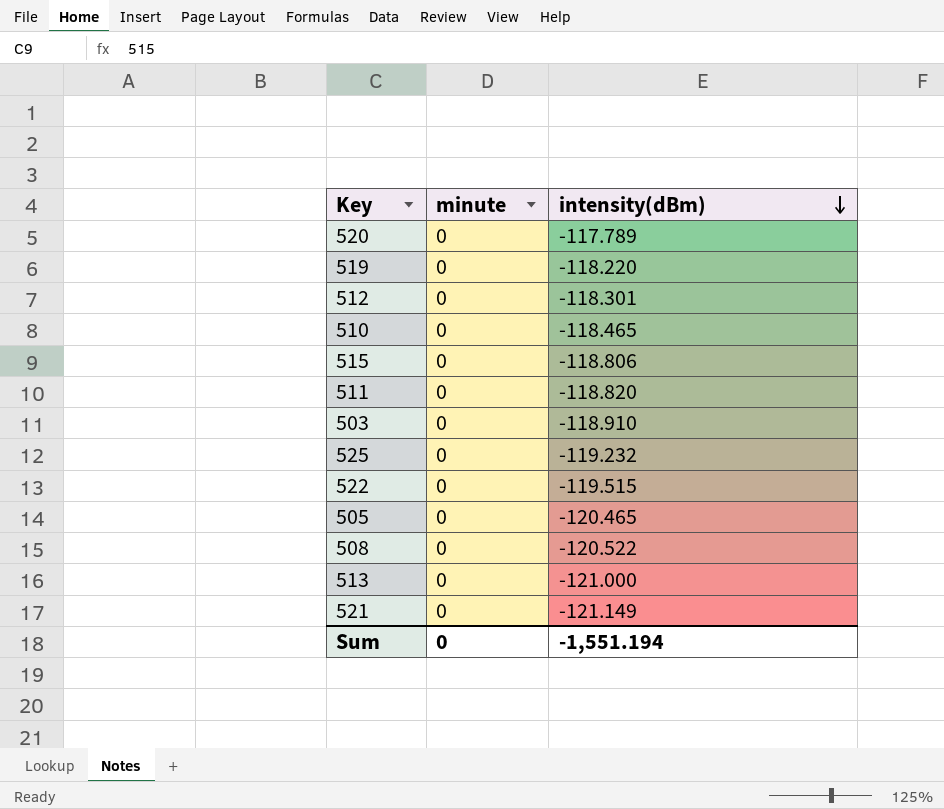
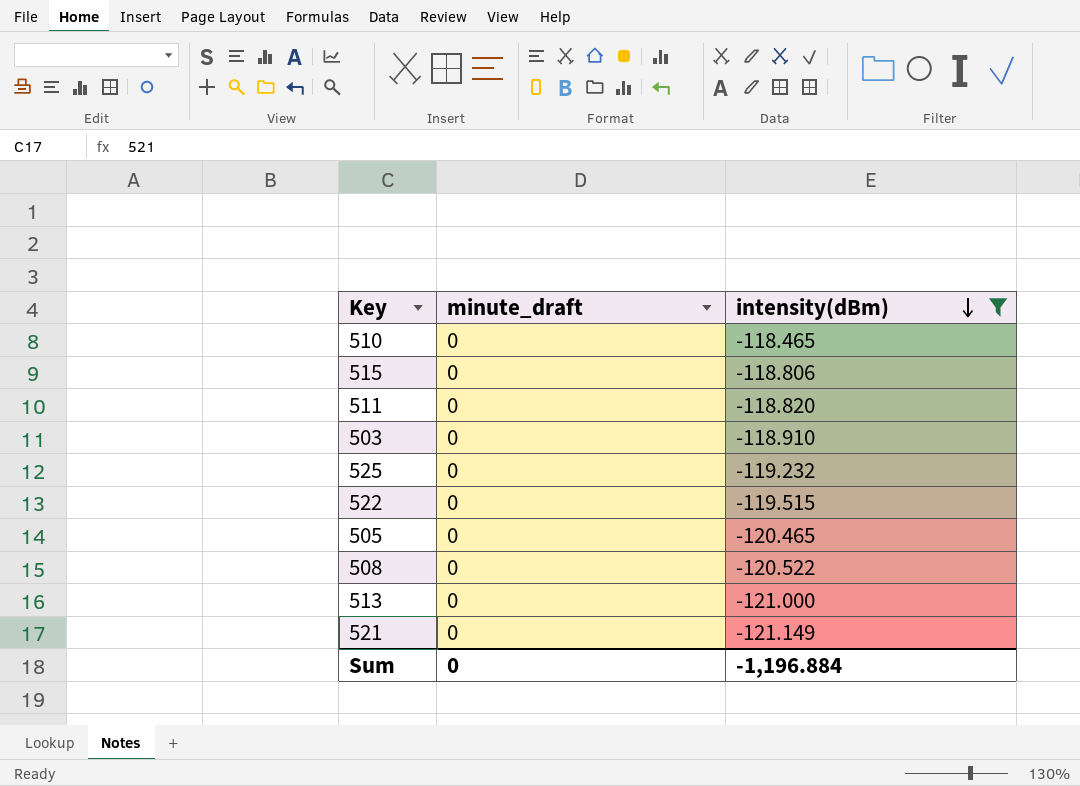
filter: none -> intensity(dBm) <= -118.465
column name: minute -> minute_draft
Sum | intensity(dBm): -1,551.194 -> -1,196.884

